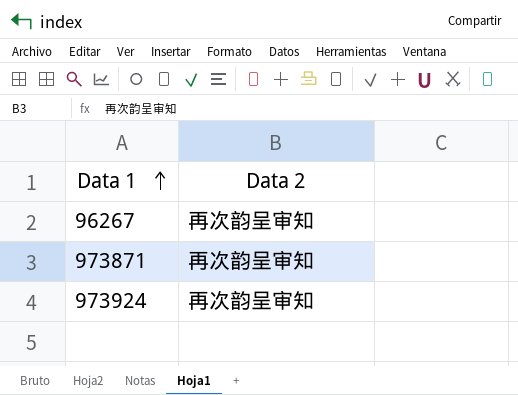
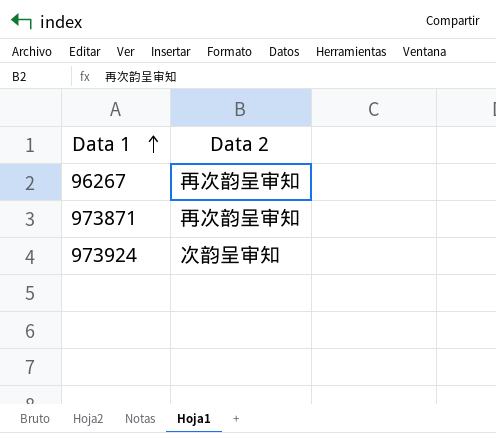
973924 | Data 2: 再次韵呈审知 -> 次韵呈审知

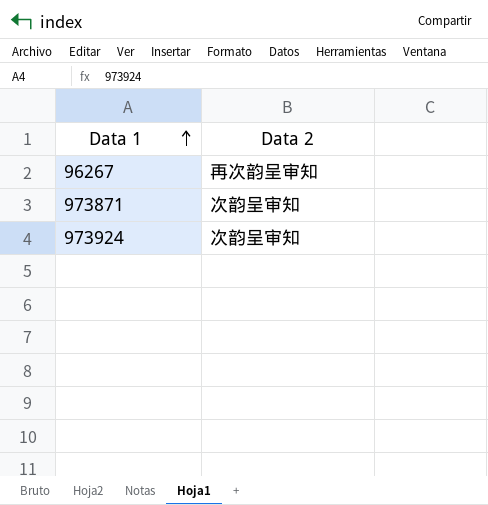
973871 | Data 2: 再次韵呈审知 -> 次韵呈审知

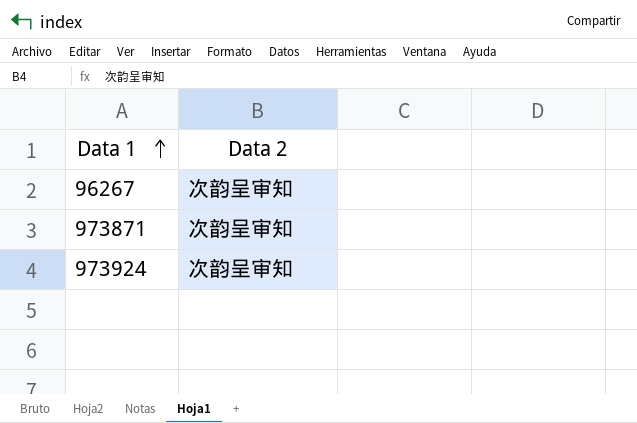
96267 | Data 2: 再次韵呈审知 -> 次韵呈审知

